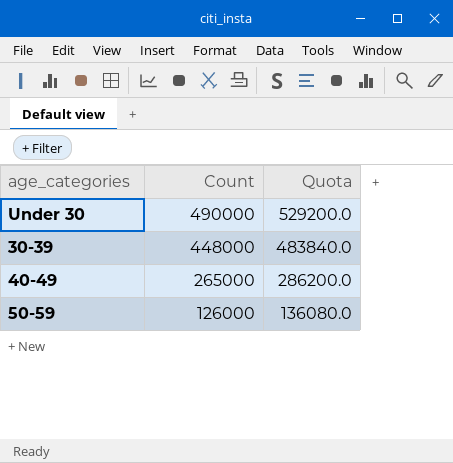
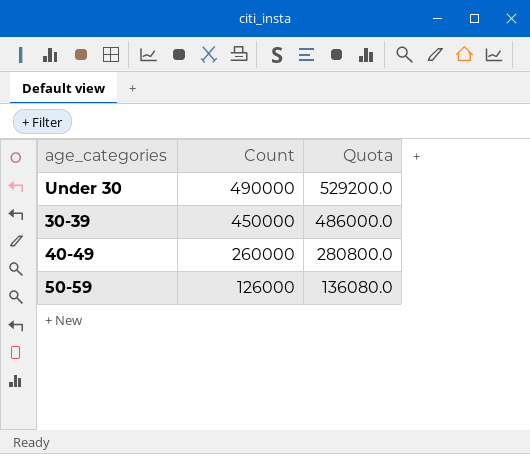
30-39 | Count: 448000 -> 450000
30-39 | Quota: 483840.0 -> 486000.0
40-49 | Count: 265000 -> 260000
40-49 | Quota: 286200.0 -> 280800.0

